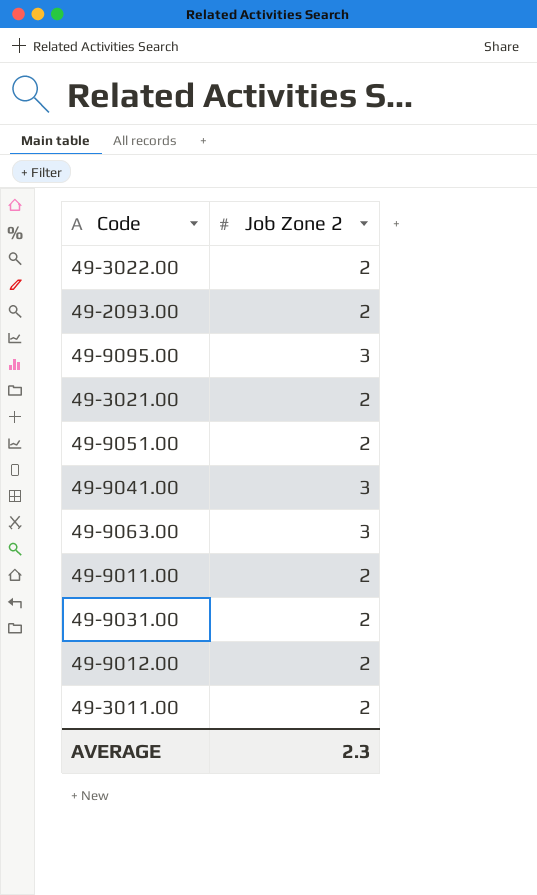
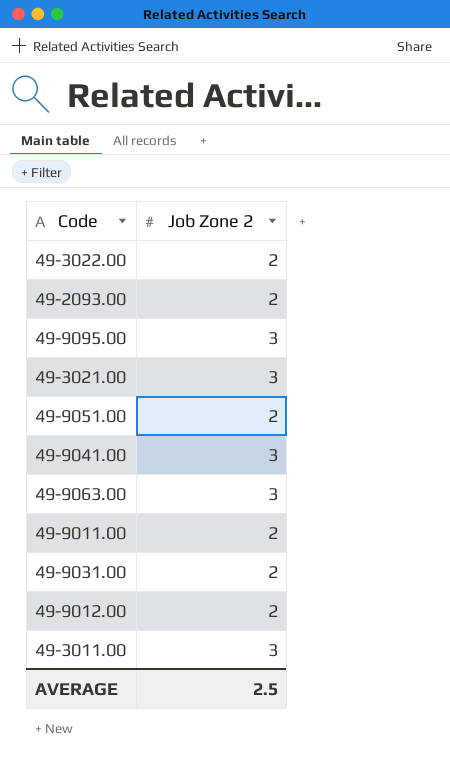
49-3021.00 | Job Zone 2: 2 -> 3
49-3011.00 | Job Zone 2: 2 -> 3
AVERAGE | Job Zone 2: 2.3 -> 2.5

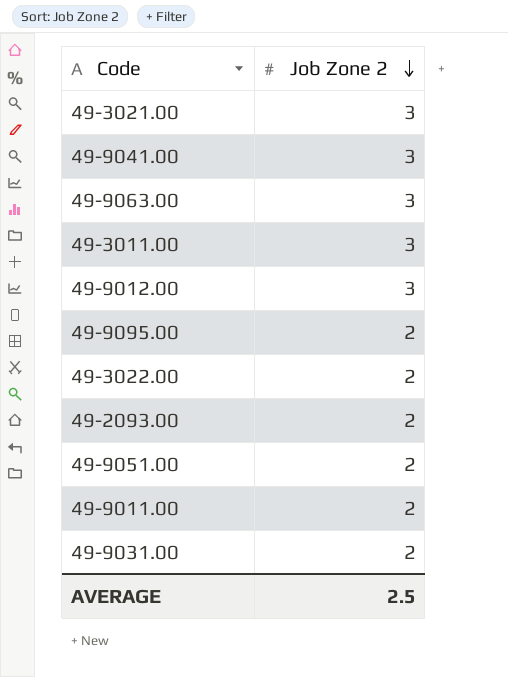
row order: none -> Job Zone 2 descending
49-9012.00 | Job Zone 2: 2 -> 3
49-9095.00 | Job Zone 2: 3 -> 2

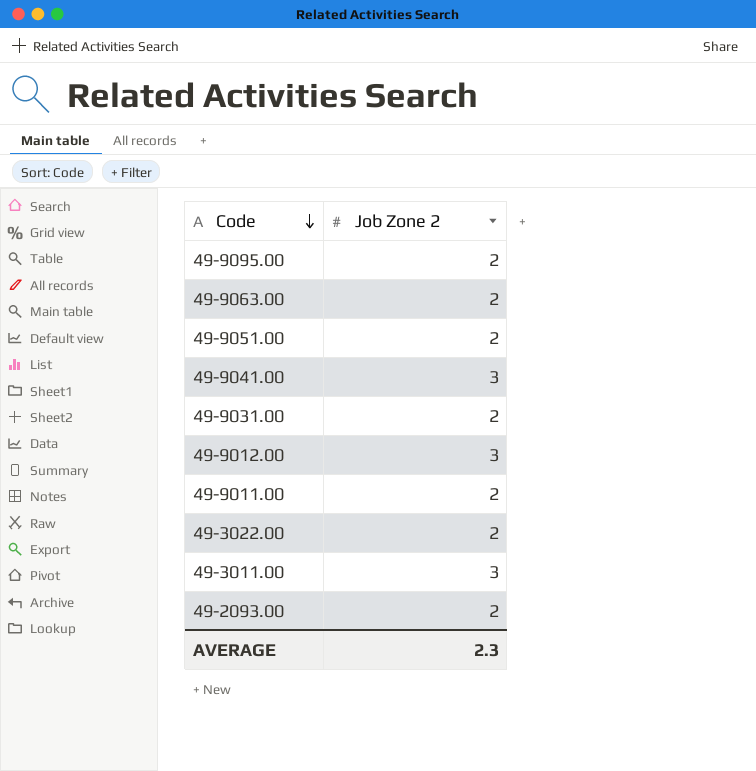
row order: Job Zone 2 descending -> Code descending
row 49-3021.00: 3 -> none
49-9063.00 | Job Zone 2: 3 -> 2
AVERAGE | Job Zone 2: 2.5 -> 2.3

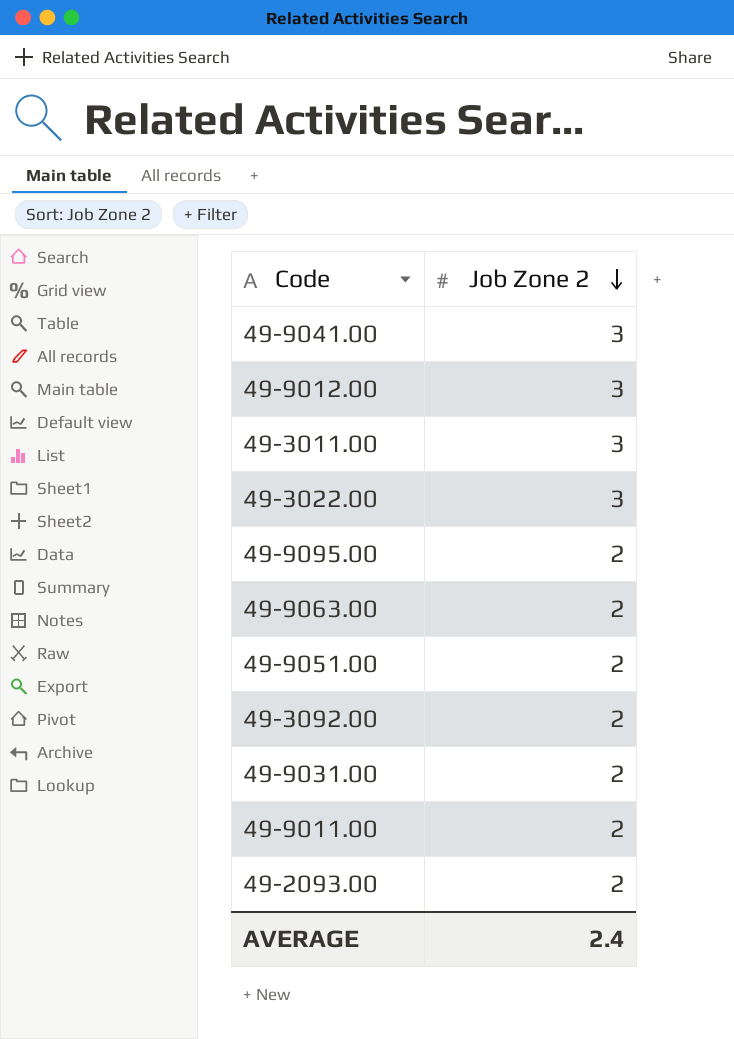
row order: Code descending -> Job Zone 2 descending
49-3022.00 | Job Zone 2: 2 -> 3
row 49-3092.00: none -> 2
AVERAGE | Job Zone 2: 2.3 -> 2.4

